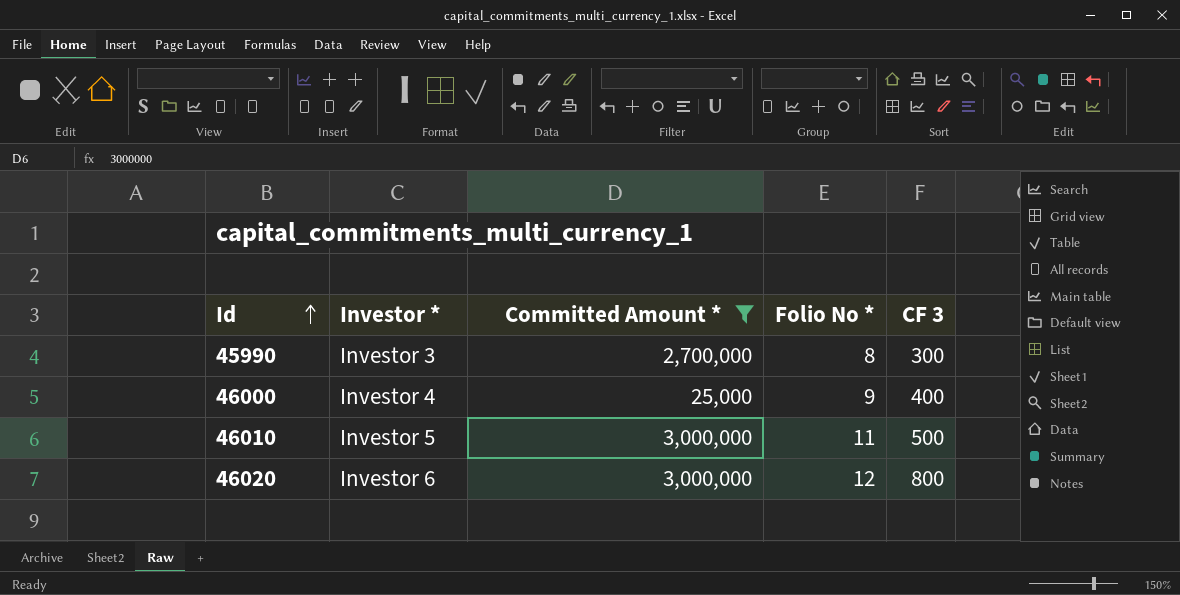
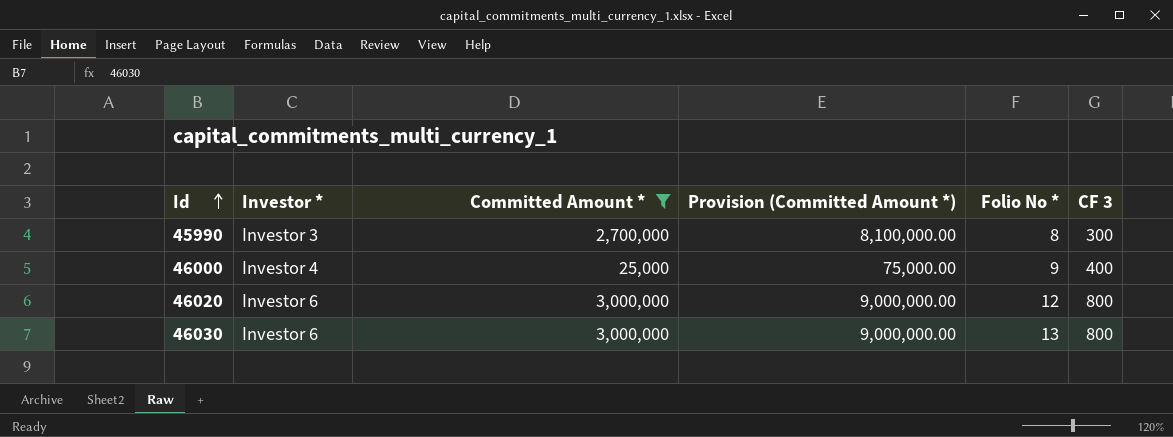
column Provision (Committed Amount *) | formula: none -> [Committed Amount *] * 3
row 46010: Investor 5 | 3,000,000 | 11 | 500 -> none
row 46030: none -> Investor 6 | 3,000,000 | 9,000,000.00 | 13 | 800

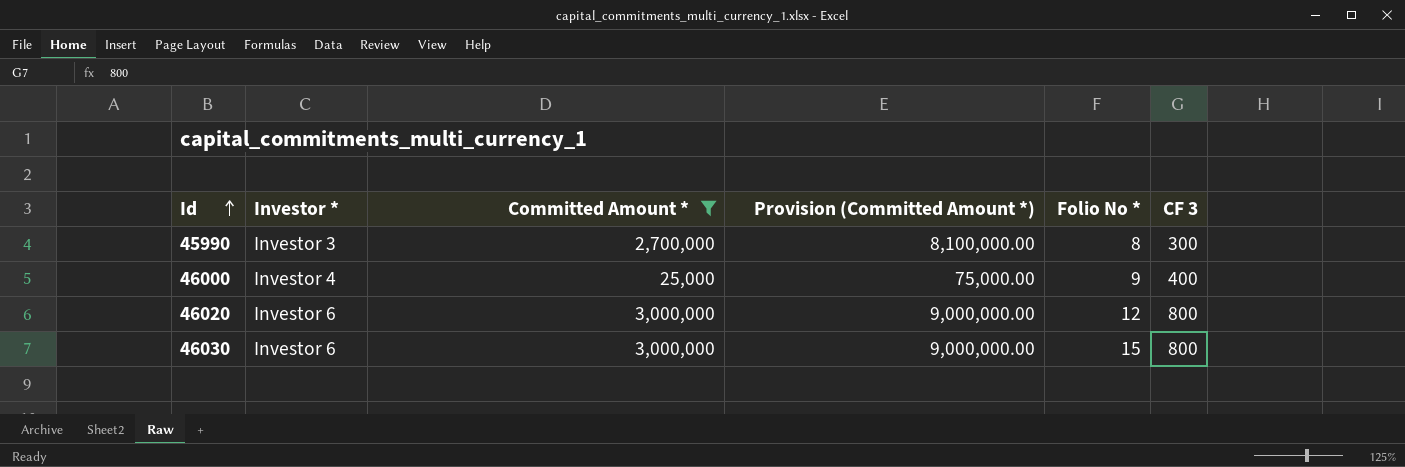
46030 | Folio No *: 13 -> 15

